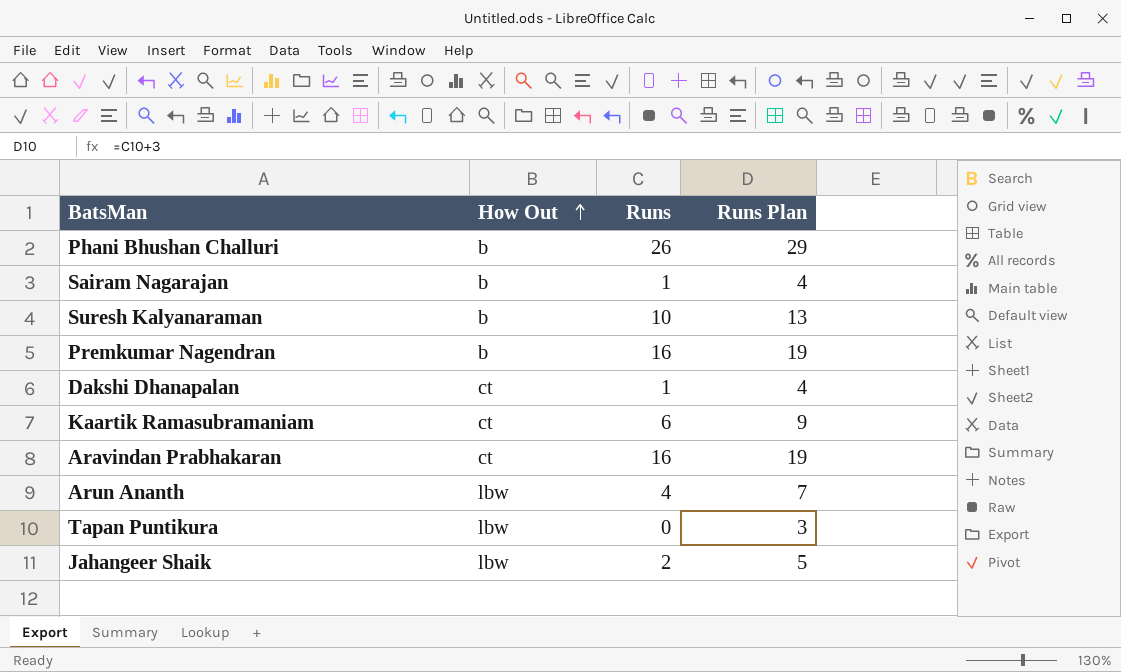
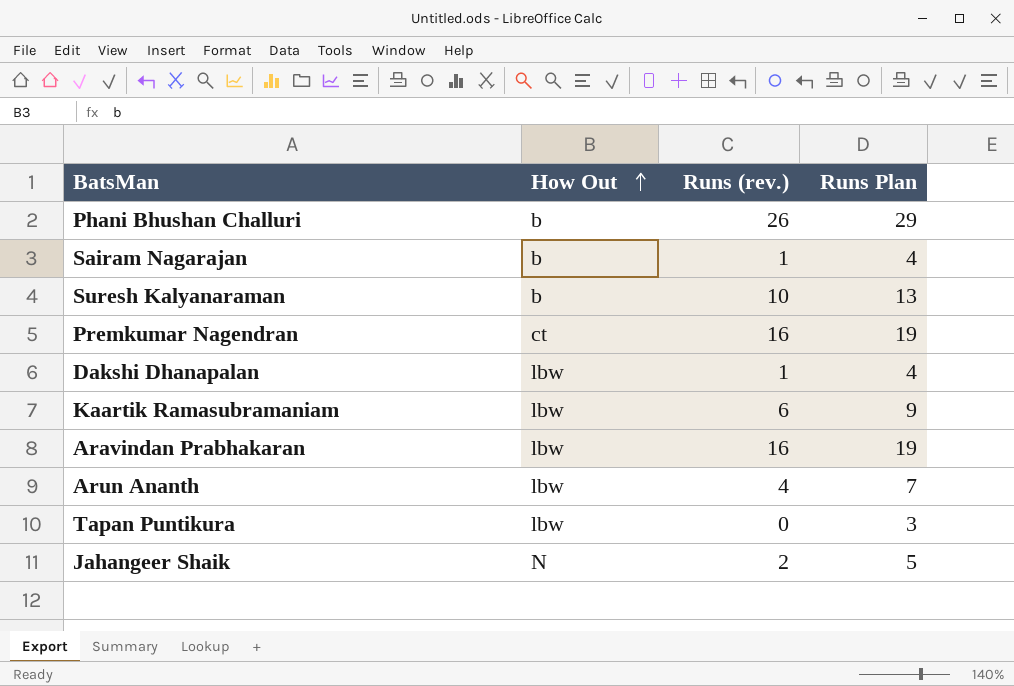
column name: Runs -> Runs (rev.)
Premkumar Nagendran | How Out: b -> ct
Dakshi Dhanapalan | How Out: ct -> lbw
Kaartik Ramasubramaniam | How Out: ct -> lbw
Aravindan Prabhakaran | How Out: ct -> lbw
Jahangeer Shaik | How Out: lbw -> N

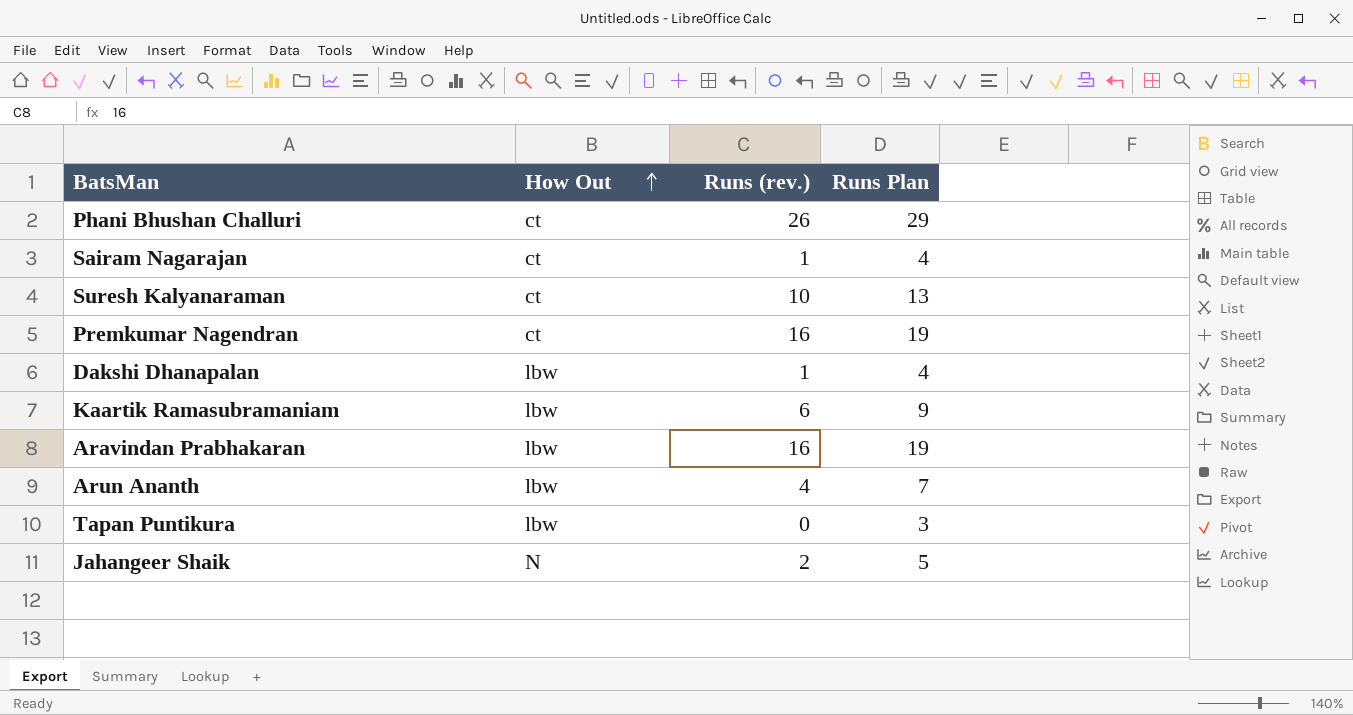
Phani Bhushan Challuri | How Out: b -> ct
Sairam Nagarajan | How Out: b -> ct
Suresh Kalyanaraman | How Out: b -> ct

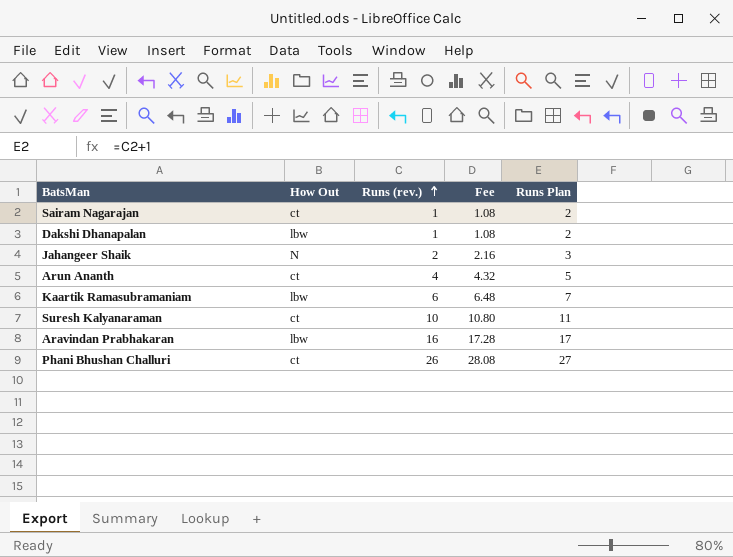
row order: How Out ascending -> Runs (rev.) ascending
column Fee | formula: none -> [Runs (rev.)] * 1.08
column Runs Plan | formula: [Runs (rev.)] + 3 -> [Runs (rev.)] + 1
row Premkumar Nagendran: ct | 16 | 19 -> none
row Tapan Puntikura: lbw | 0 | 3 -> none
Arun Ananth | How Out: lbw -> ct

